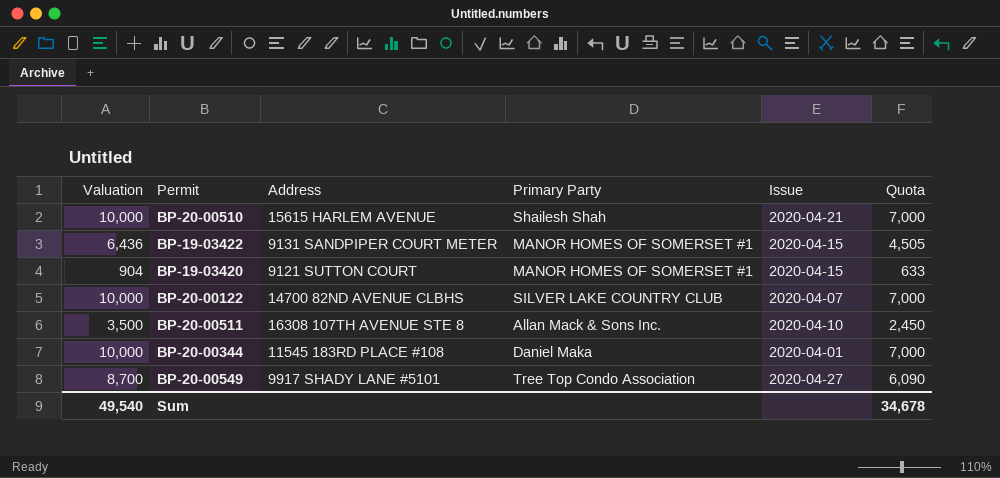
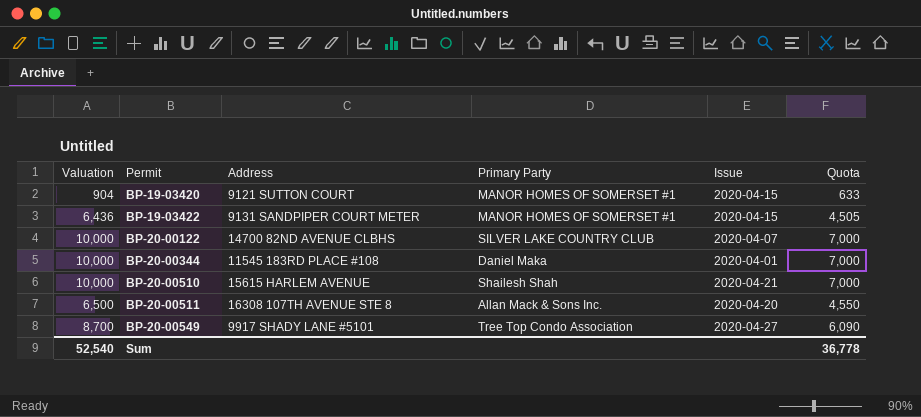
row order: none -> Permit ascending
BP-20-00511 | Valuation: 3,500 -> 6,500
BP-20-00511 | Issue: 2020-04-10 -> 2020-04-20
BP-20-00511 | Quota: 2,450 -> 4,550
Sum | Valuation: 49,540 -> 52,540
Sum | Quota: 34,678 -> 36,778

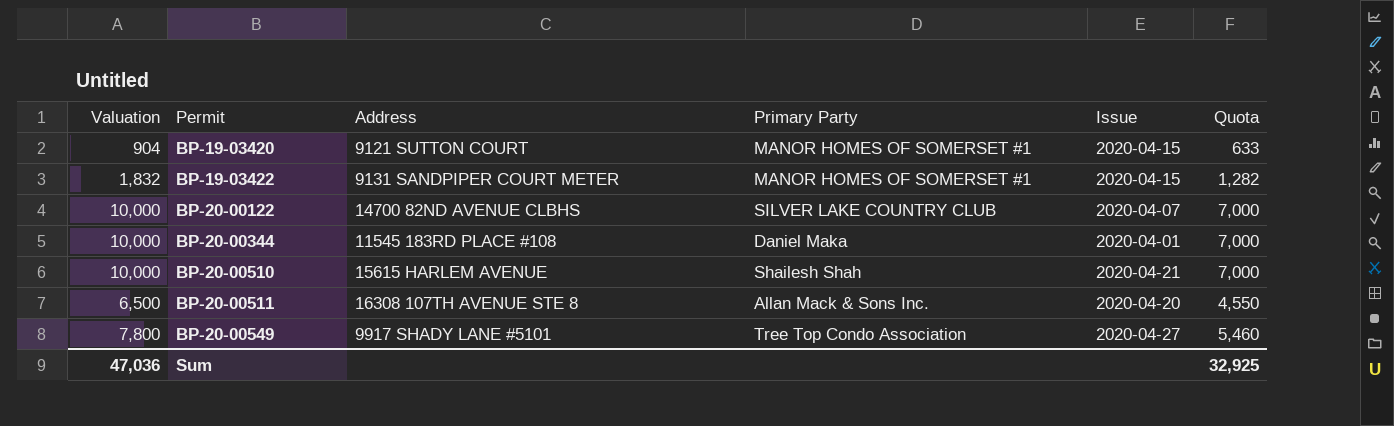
BP-19-03422 | Valuation: 6,436 -> 1,832
BP-19-03422 | Quota: 4,505 -> 1,282
BP-20-00549 | Valuation: 8,700 -> 7,800
BP-20-00549 | Quota: 6,090 -> 5,460
Sum | Valuation: 52,540 -> 47,036
Sum | Quota: 36,778 -> 32,925

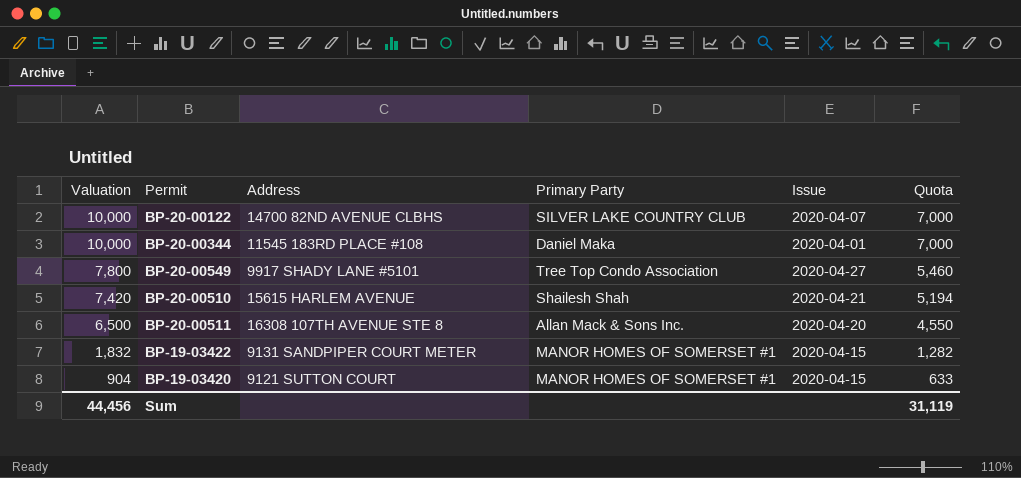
row order: Permit ascending -> Valuation descending
BP-20-00510 | Valuation: 10,000 -> 7,420
BP-20-00510 | Quota: 7,000 -> 5,194
Sum | Valuation: 47,036 -> 44,456
Sum | Quota: 32,925 -> 31,119

